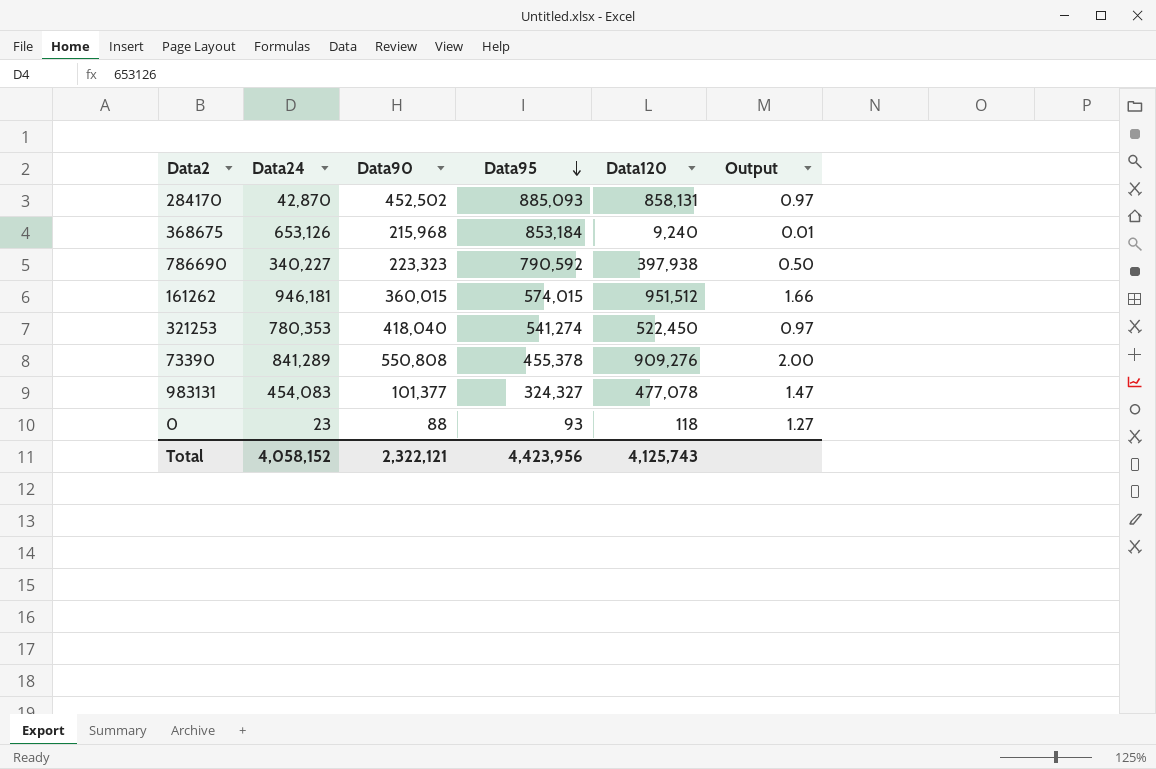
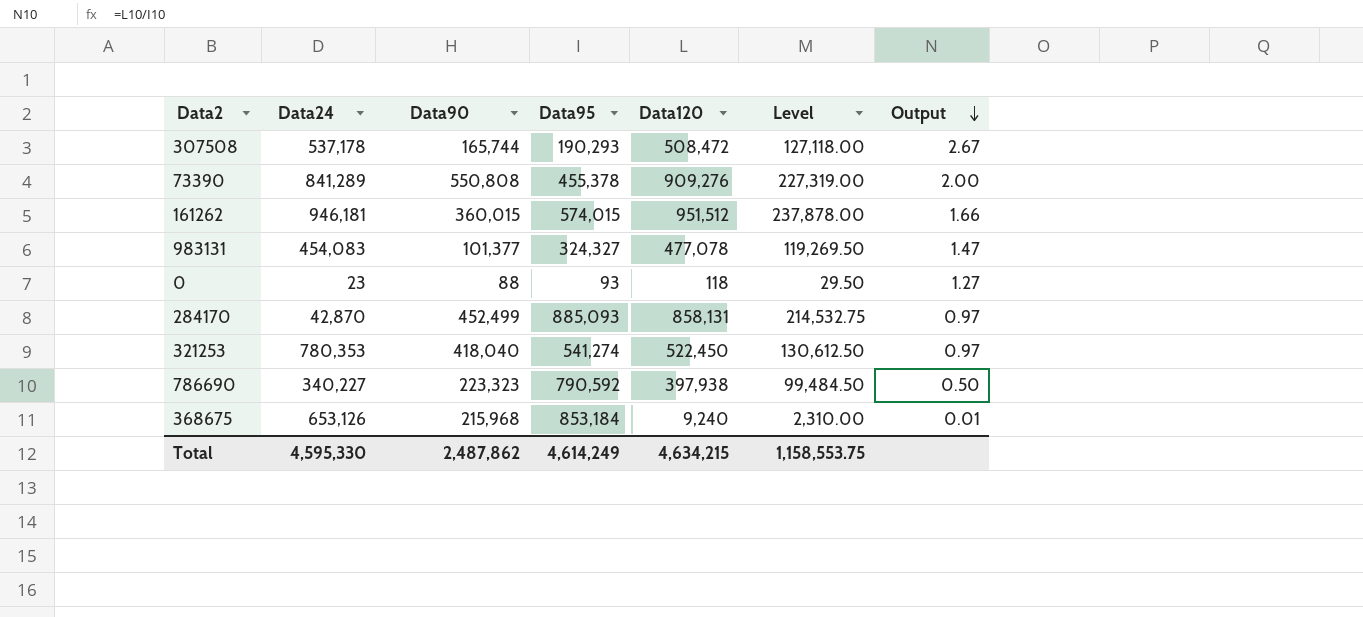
row order: Data95 descending -> Output descending
column Level | formula: none -> [Data120] * 0.25
row 307508: none -> 537,178 | 165,744 | 190,293 | 508,472 | 127,118.00 | 2.67
284170 | Data90: 452,502 -> 452,499
Total | Data24: 4,058,152 -> 4,595,330
Total | Data90: 2,322,121 -> 2,487,862
Total | Data95: 4,423,956 -> 4,614,249
Total | Data120: 4,125,743 -> 4,634,215

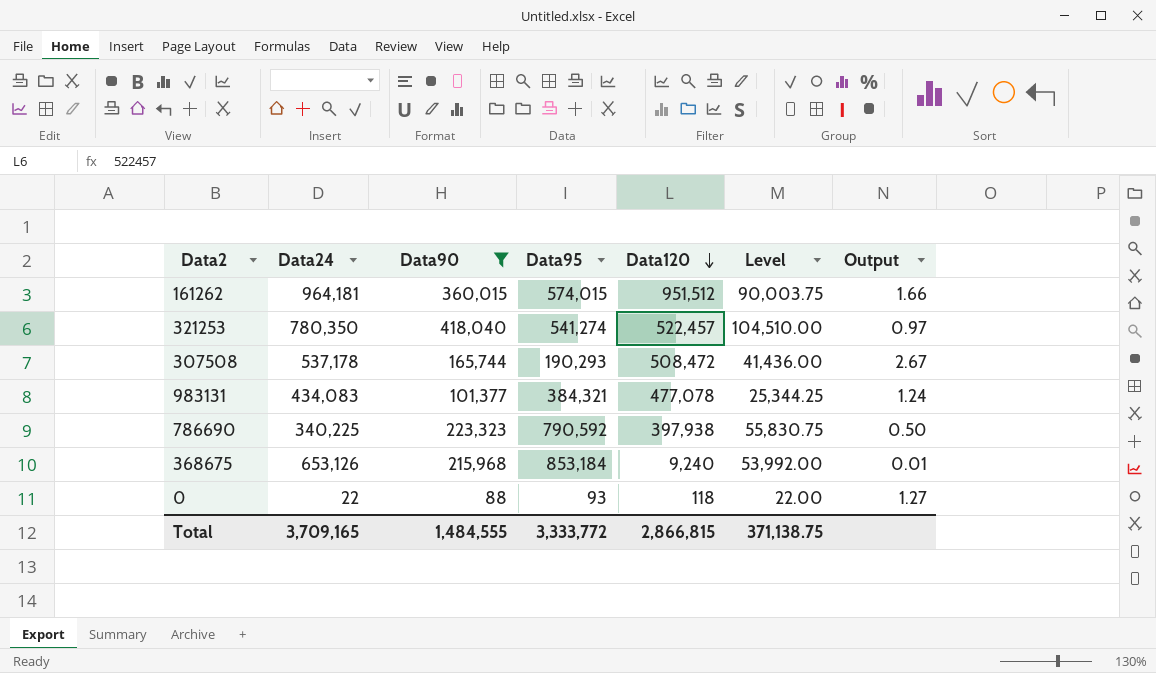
filter: none -> Data90 <= 418,040
row order: Output descending -> Data120 descending
column Level | formula: [Data120] * 0.25 -> [Data90] * 0.25
161262 | Data24: 946,181 -> 964,181
321253 | Data24: 780,353 -> 780,350
321253 | Data120: 522,450 -> 522,457
983131 | Data24: 454,083 -> 434,083
983131 | Data95: 324,327 -> 384,321
983131 | Output: 1.47 -> 1.24
786690 | Data24: 340,227 -> 340,225
0 | Data24: 23 -> 22
Total | Data24: 4,595,330 -> 3,709,165
Total | Data90: 2,487,862 -> 1,484,555
Total | Data95: 4,614,249 -> 3,333,772
Total | Data120: 4,634,215 -> 2,866,815
Total | Level: 1,158,553.75 -> 371,138.75

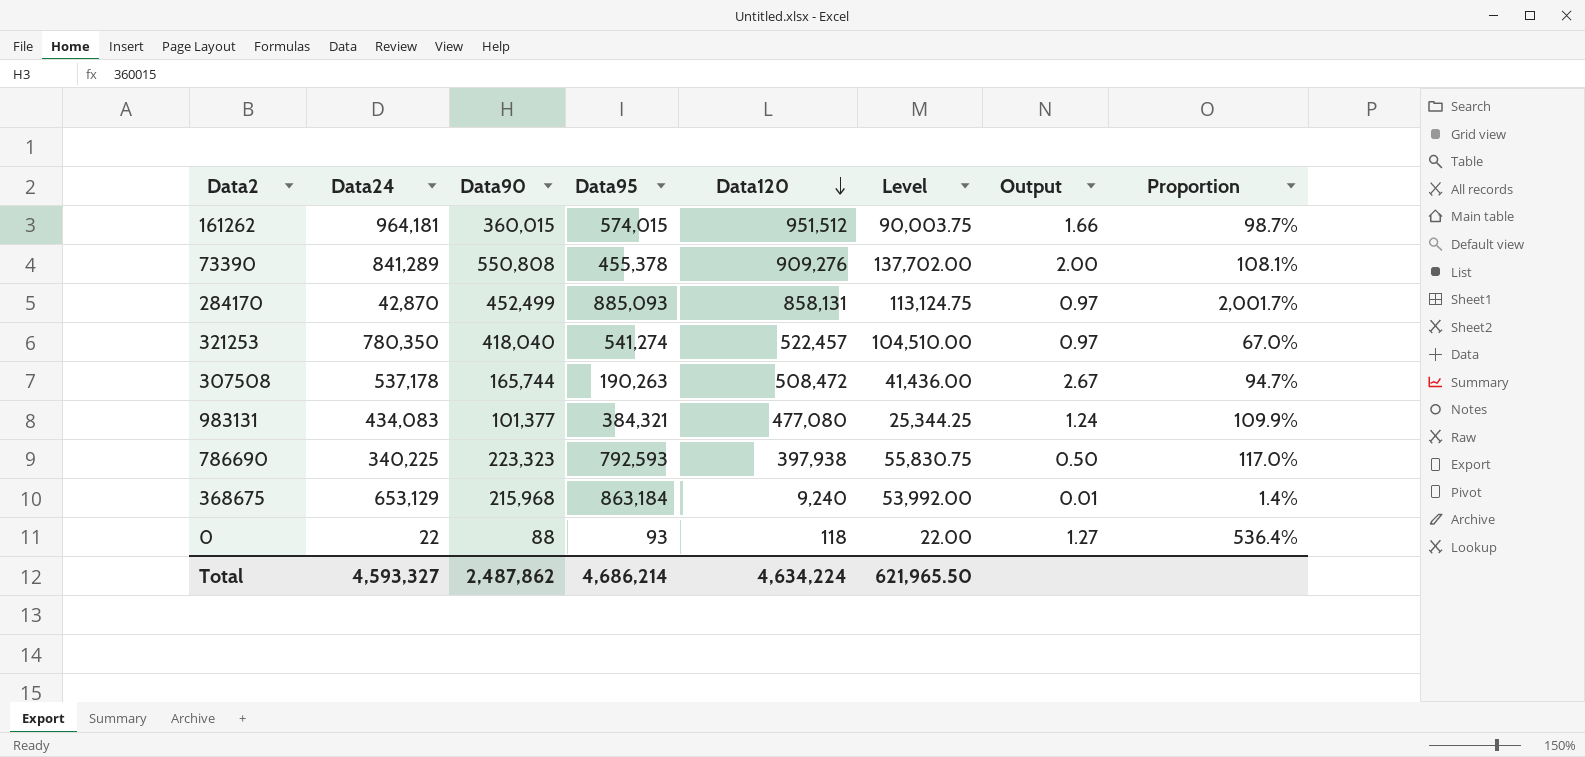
filter: Data90 <= 418,040 -> none
column Proportion | formula: none -> [Data120] / [Data24]
307508 | Data95: 190,293 -> 190,263
983131 | Data120: 477,078 -> 477,080
786690 | Data95: 790,592 -> 792,593
368675 | Data24: 653,126 -> 653,129
368675 | Data95: 853,184 -> 863,184
Total | Data24: 3,709,165 -> 4,593,327
Total | Data90: 1,484,555 -> 2,487,862
Total | Data95: 3,333,772 -> 4,686,214
Total | Data120: 2,866,815 -> 4,634,224
Total | Level: 371,138.75 -> 621,965.50

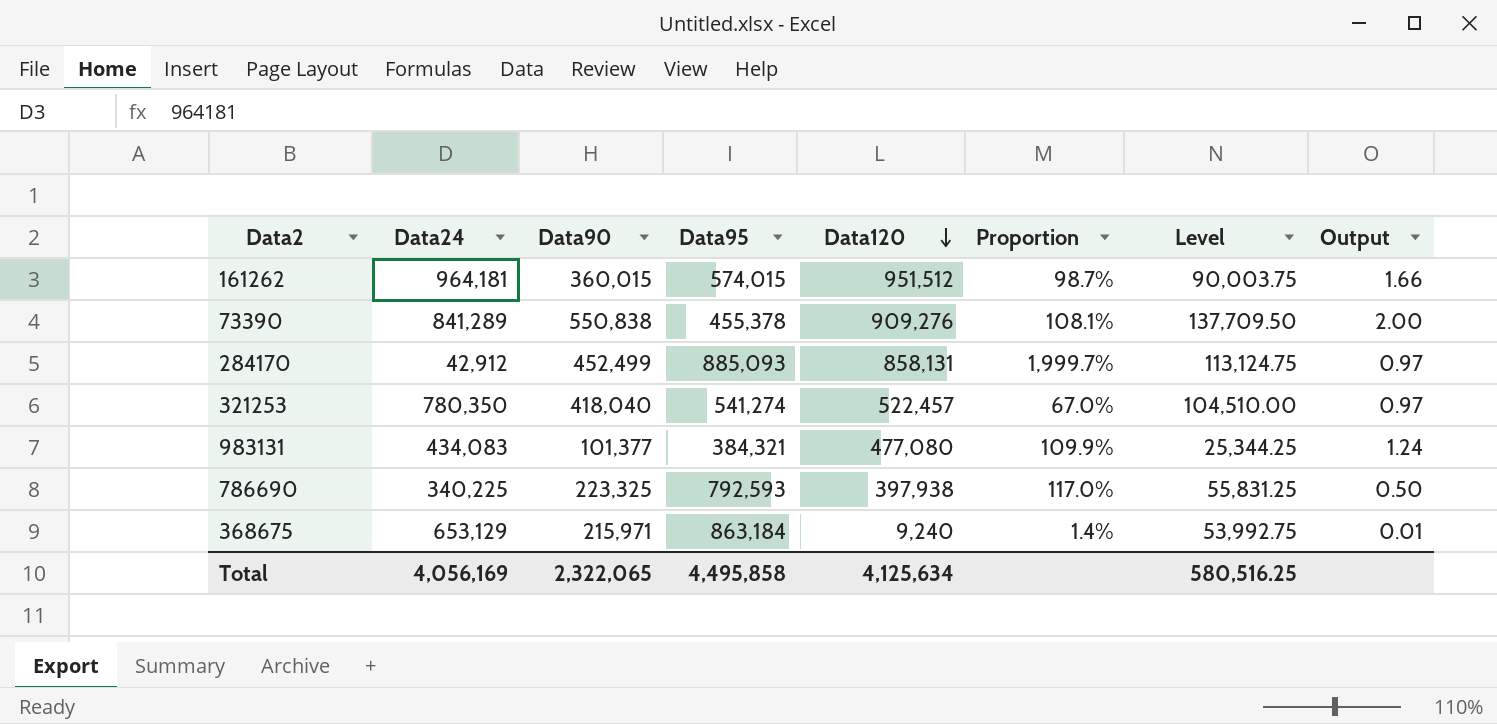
column Proportion | position: 8 -> 6
row 307508: 537,178 | 165,744 | 190,263 | 508,472 | 41,436.00 | 2.67 | 94.7% -> none
row 0: 22 | 88 | 93 | 118 | 22.00 | 1.27 | 536.4% -> none
73390 | Data90: 550,808 -> 550,838
73390 | Level: 137,702.00 -> 137,709.50
284170 | Data24: 42,870 -> 42,912
284170 | Proportion: 2,001.7% -> 1,999.7%
786690 | Data90: 223,323 -> 223,325
786690 | Level: 55,830.75 -> 55,831.25
368675 | Data90: 215,968 -> 215,971
368675 | Level: 53,992.00 -> 53,992.75
Total | Data24: 4,593,327 -> 4,056,169
Total | Data90: 2,487,862 -> 2,322,065
Total | Data95: 4,686,214 -> 4,495,858
Total | Data120: 4,634,224 -> 4,125,634
Total | Level: 621,965.50 -> 580,516.25

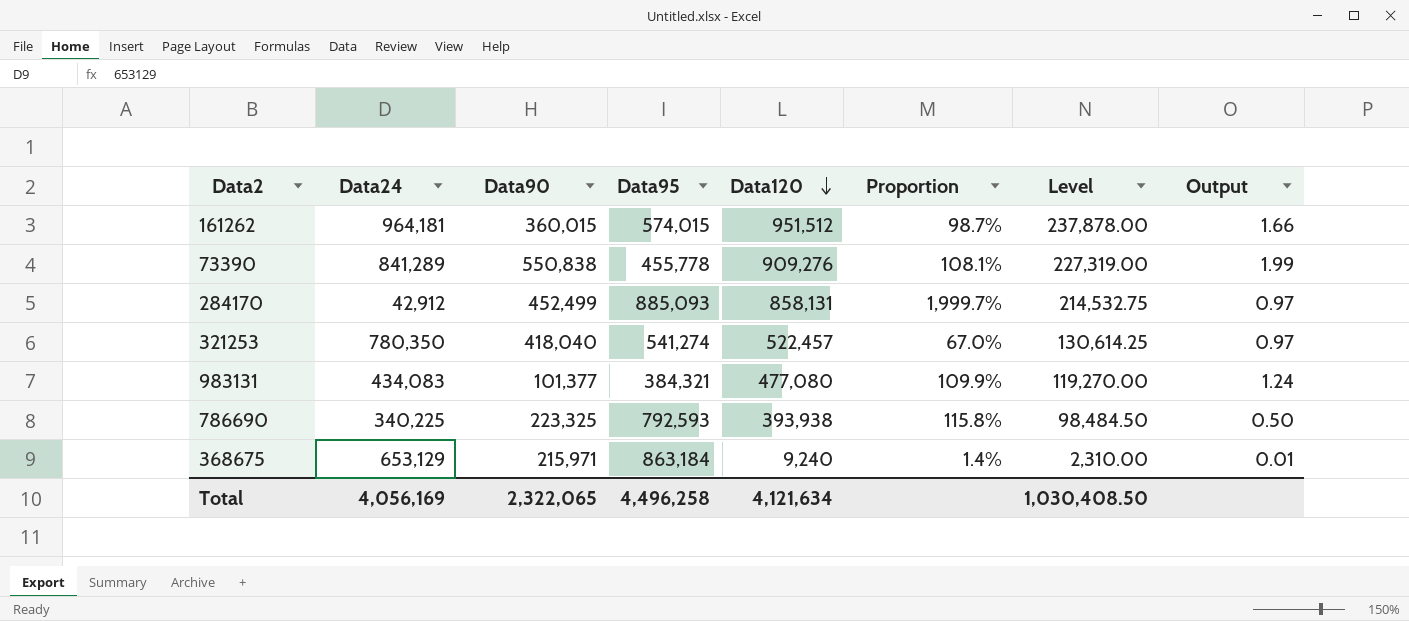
column Level | formula: [Data90] * 0.25 -> [Data120] * 0.25
73390 | Data95: 455,378 -> 455,778
73390 | Output: 2.00 -> 1.99
786690 | Data120: 397,938 -> 393,938
786690 | Proportion: 117.0% -> 115.8%
Total | Data95: 4,495,858 -> 4,496,258
Total | Data120: 4,125,634 -> 4,121,634
Total | Level: 580,516.25 -> 1,030,408.50

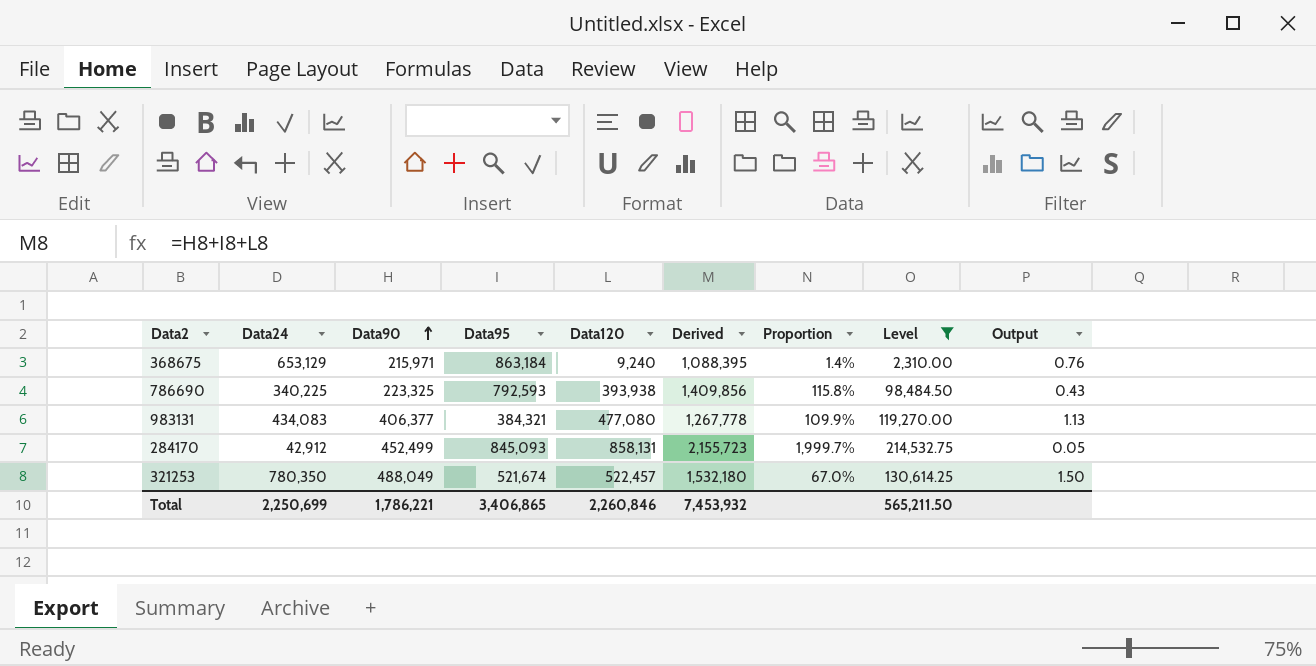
filter: none -> Level <= 214,532.75
row order: Data120 descending -> Data90 ascending
column Derived | formula: none -> [Data90] + [Data95] + [Data120]
column Output | formula: [Data120] / [Data95] -> [Data24] / [Data95]
983131 | Data90: 101,377 -> 406,377
284170 | Data95: 885,093 -> 845,093
321253 | Data90: 418,040 -> 488,049
321253 | Data95: 541,274 -> 521,674
Total | Data24: 4,056,169 -> 2,250,699
Total | Data90: 2,322,065 -> 1,786,221
Total | Data95: 4,496,258 -> 3,406,865
Total | Data120: 4,121,634 -> 2,260,846
Total | Level: 1,030,408.50 -> 565,211.50

